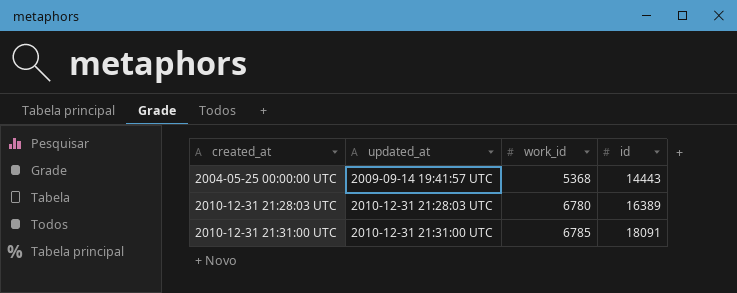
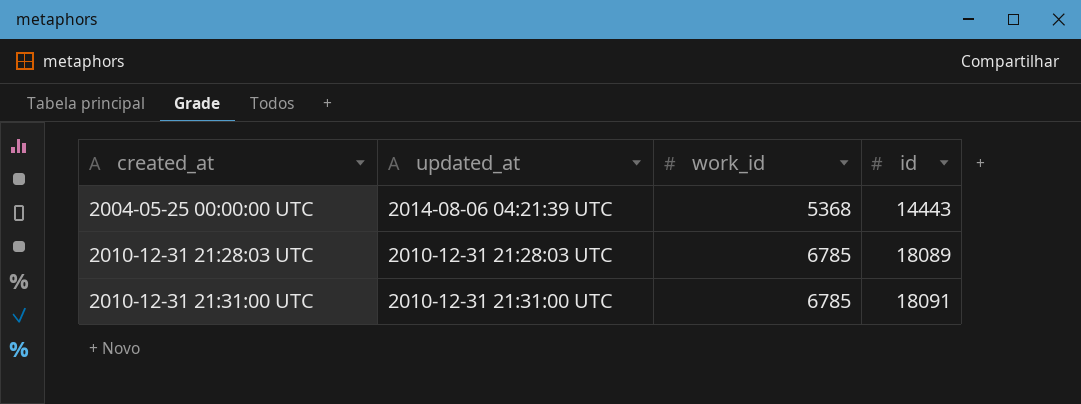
2004-05-25 00:00:00 UTC | updated_at: 2009-09-14 19:41:57 UTC -> 2014-08-06 04:21:39 UTC
2010-12-31 21:28:03 UTC | work_id: 6780 -> 6785
2010-12-31 21:28:03 UTC | id: 16389 -> 18089

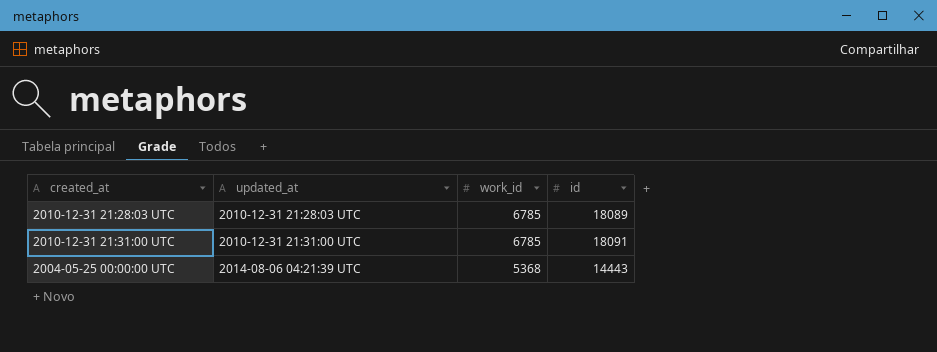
row order: created_at ascending -> updated_at ascending

